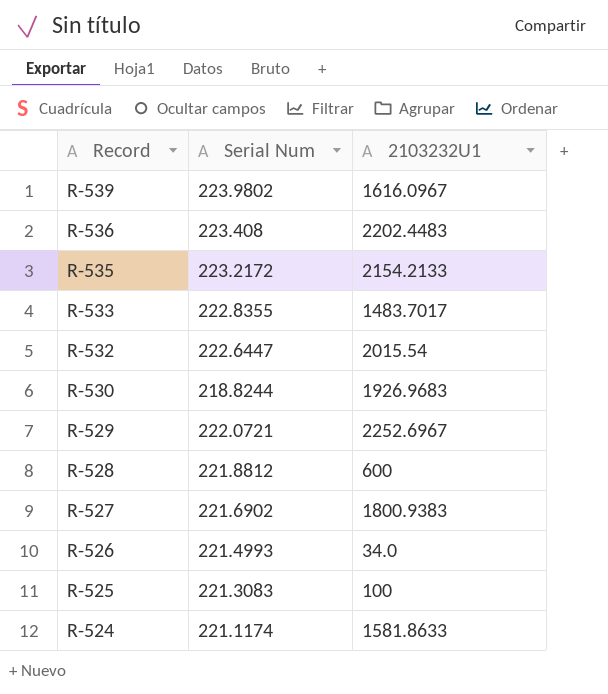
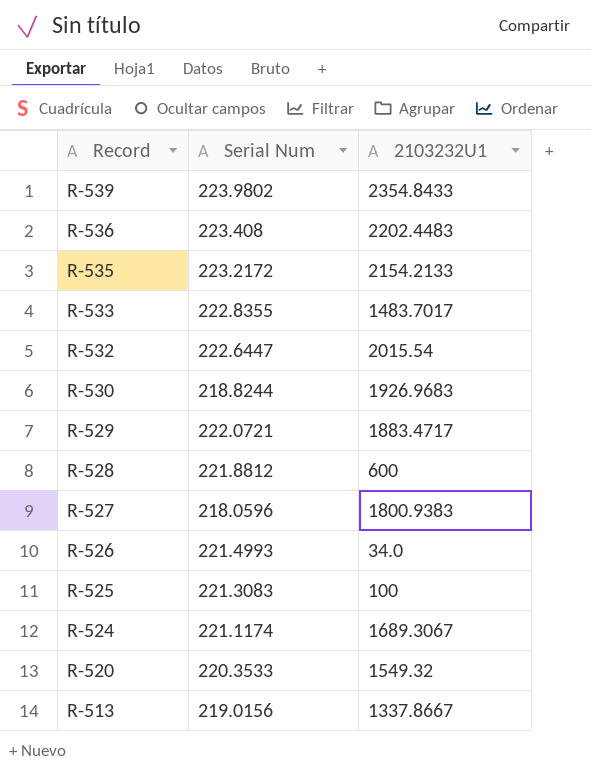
R-539 | 2103232U1: 1616.0967 -> 2354.8433
R-529 | 2103232U1: 2252.6967 -> 1883.4717
R-527 | Serial Num: 221.6902 -> 218.0596
R-524 | 2103232U1: 1581.8633 -> 1689.3067
row R-520: none -> 220.3533 | 1549.32
row R-513: none -> 219.0156 | 1337.8667

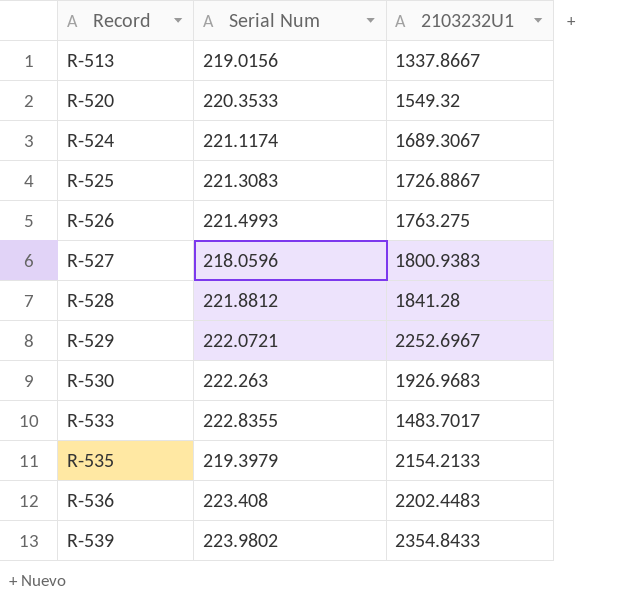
row order: Record descending -> Record ascending
row R-532: 222.6447 | 2015.54 -> none
R-525 | 2103232U1: 100 -> 1726.8867
R-526 | 2103232U1: 34.0 -> 1763.275
R-528 | 2103232U1: 600 -> 1841.28
R-529 | 2103232U1: 1883.4717 -> 2252.6967
R-530 | Serial Num: 218.8244 -> 222.263
R-535 | Serial Num: 223.2172 -> 219.3979

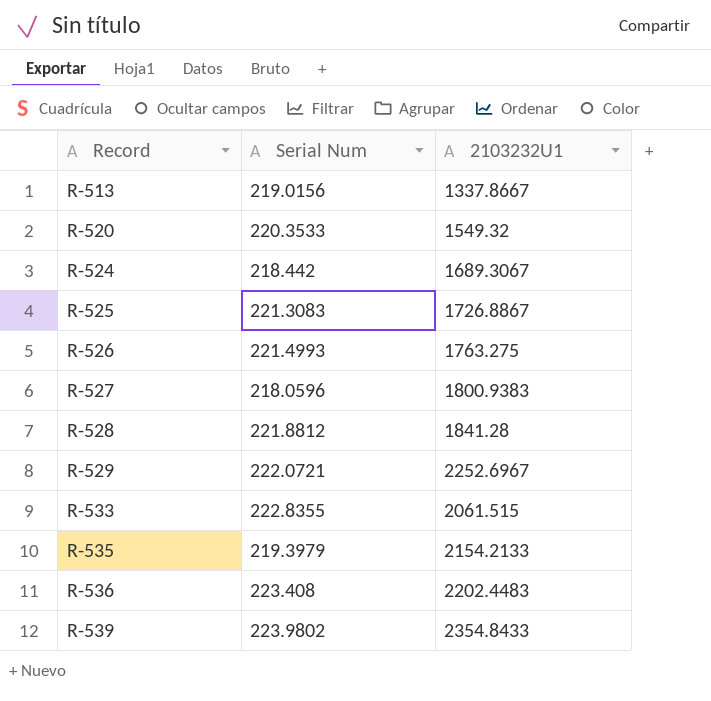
row R-530: 222.263 | 1926.9683 -> none
R-524 | Serial Num: 221.1174 -> 218.442
R-533 | 2103232U1: 1483.7017 -> 2061.515

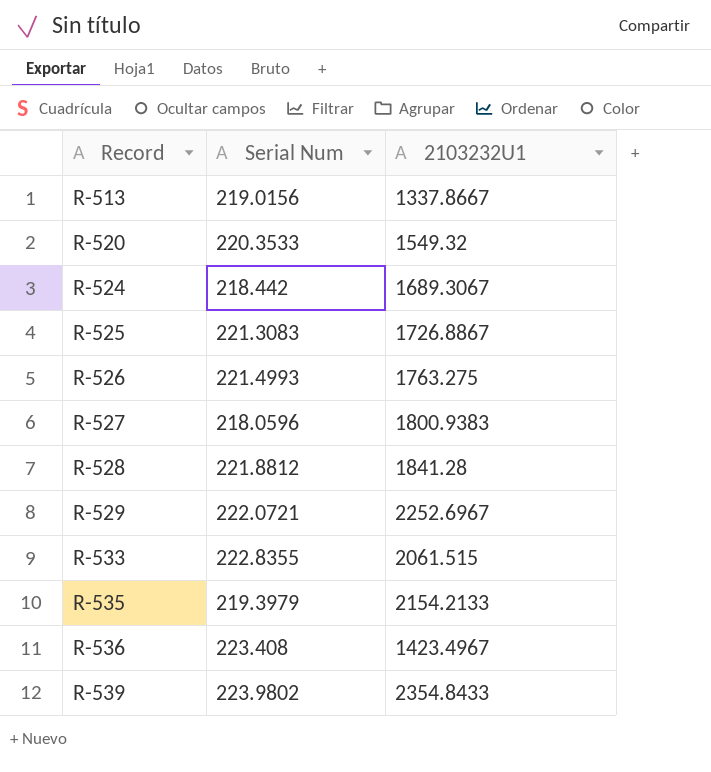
R-536 | 2103232U1: 2202.4483 -> 1423.4967

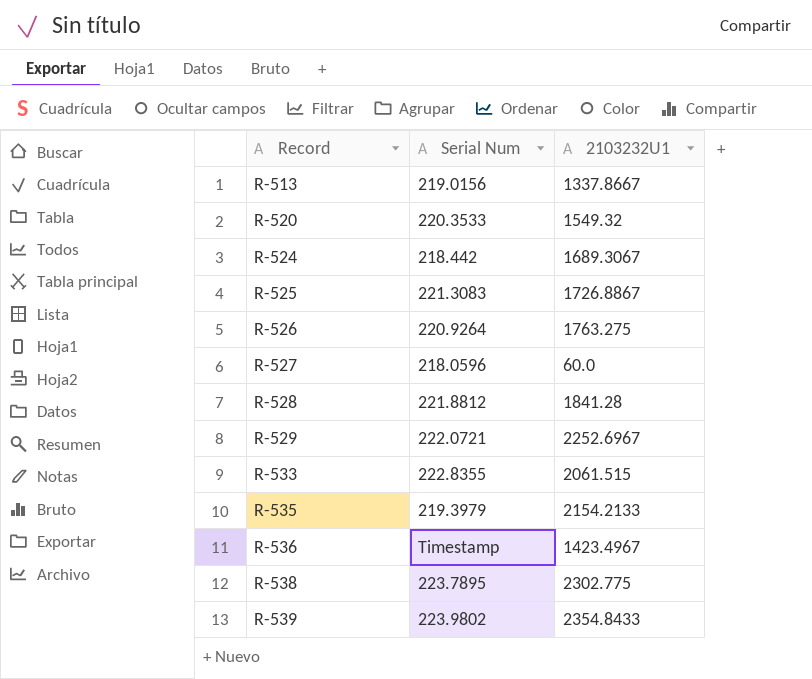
R-526 | Serial Num: 221.4993 -> 220.9264
R-527 | 2103232U1: 1800.9383 -> 60.0
R-536 | Serial Num: 223.408 -> Timestamp
row R-538: none -> 223.7895 | 2302.775

